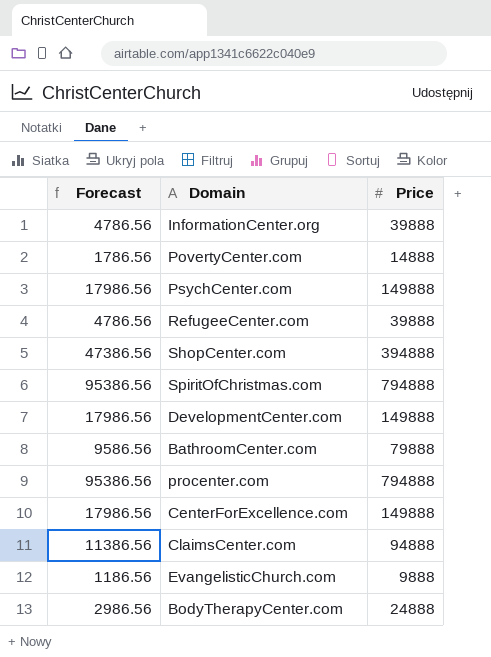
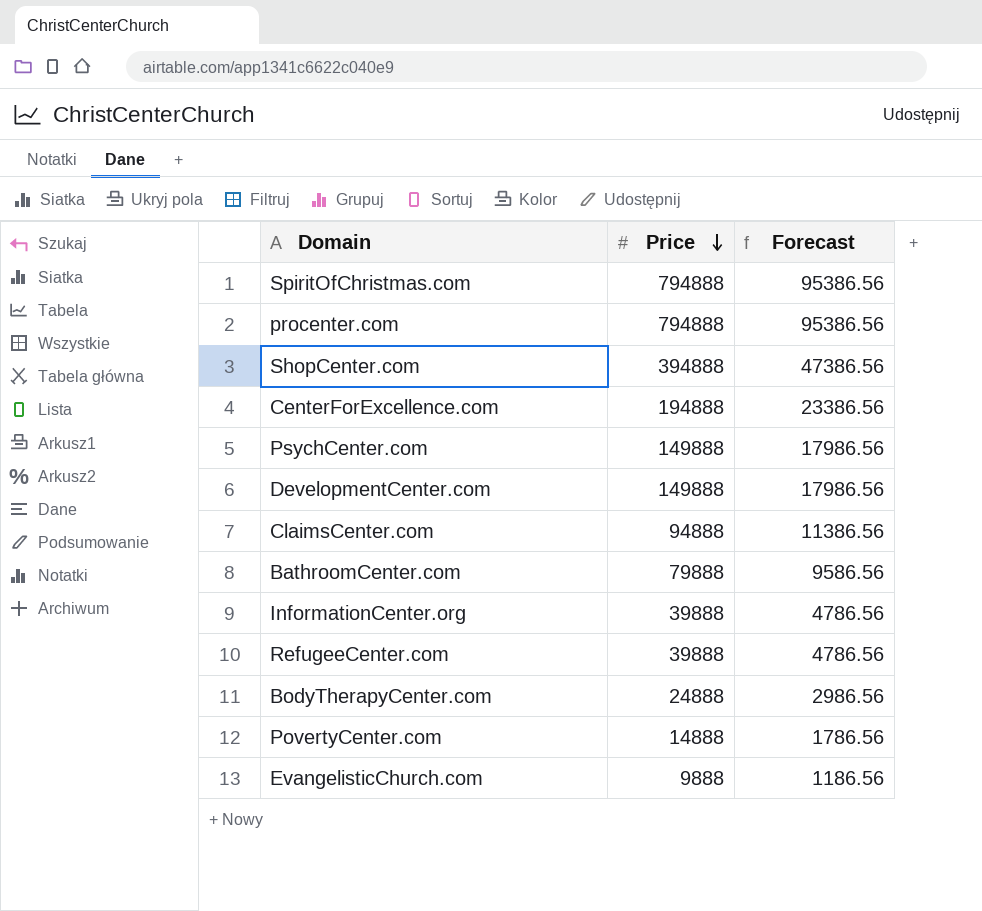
row order: none -> Price descending
column Forecast | position: 1 -> 3
CenterForExcellence.com | Price: 149888 -> 194888
CenterForExcellence.com | Forecast: 17986.56 -> 23386.56

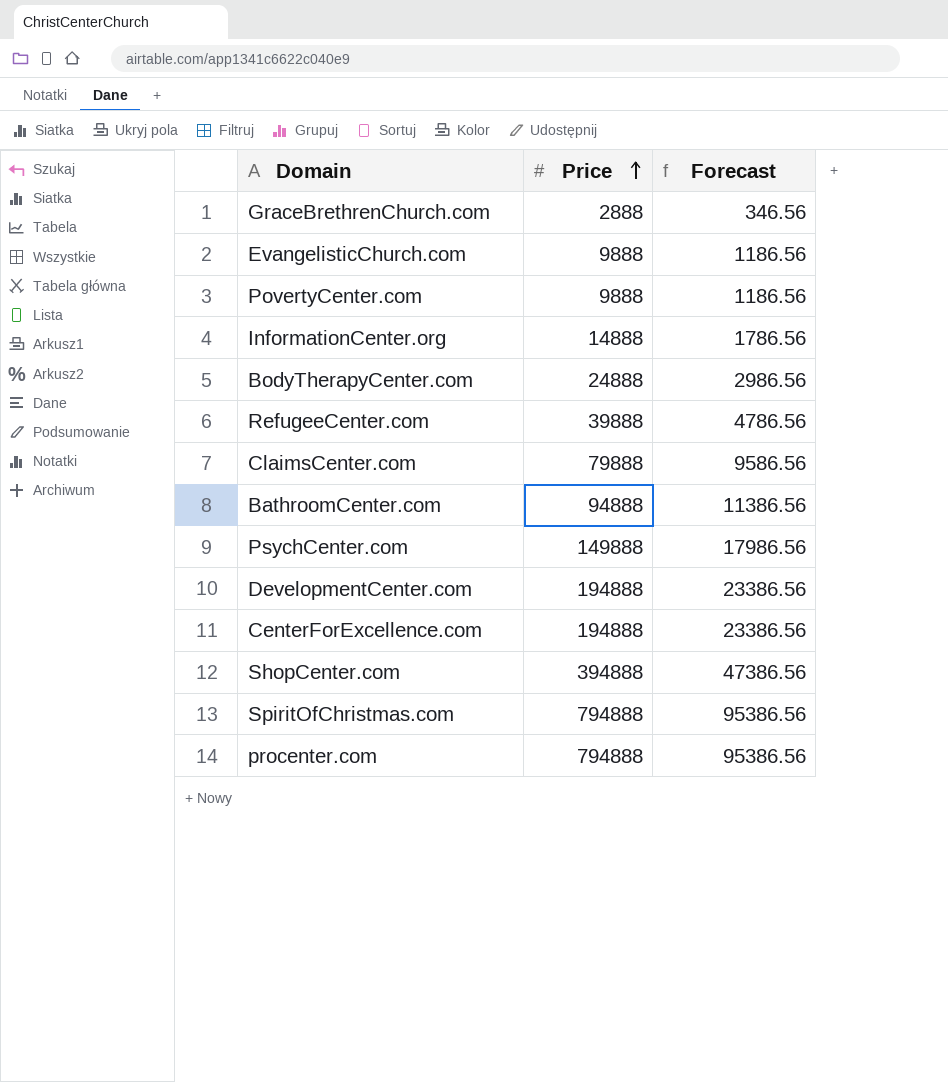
row order: Price descending -> Price ascending
row GraceBrethrenChurch.com: none -> 2888 | 346.56
PovertyCenter.com | Price: 14888 -> 9888
PovertyCenter.com | Forecast: 1786.56 -> 1186.56
InformationCenter.org | Price: 39888 -> 14888
InformationCenter.org | Forecast: 4786.56 -> 1786.56
ClaimsCenter.com | Price: 94888 -> 79888
ClaimsCenter.com | Forecast: 11386.56 -> 9586.56
BathroomCenter.com | Price: 79888 -> 94888
BathroomCenter.com | Forecast: 9586.56 -> 11386.56
DevelopmentCenter.com | Price: 149888 -> 194888
DevelopmentCenter.com | Forecast: 17986.56 -> 23386.56

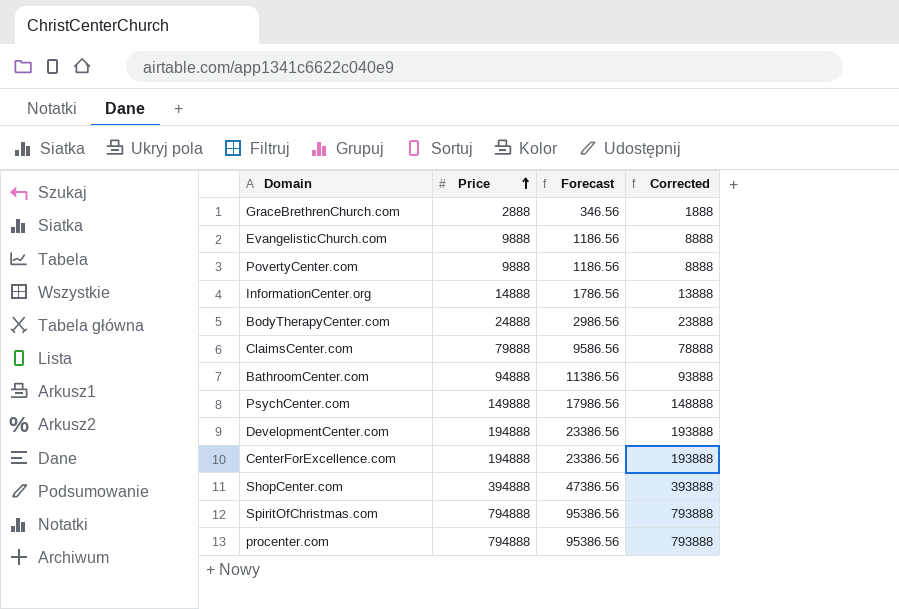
column Corrected | formula: none -> [Price] - 1000
row RefugeeCenter.com: 39888 | 4786.56 -> none

